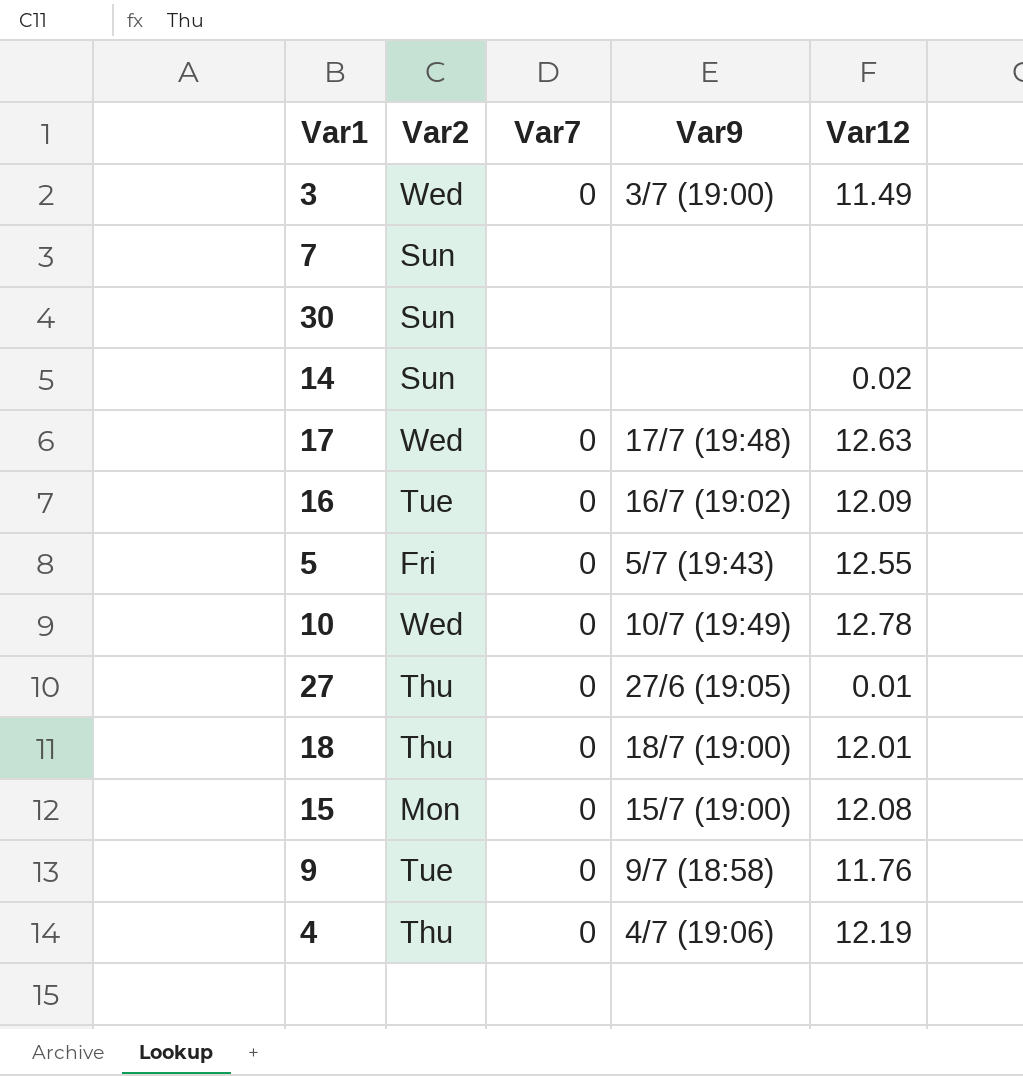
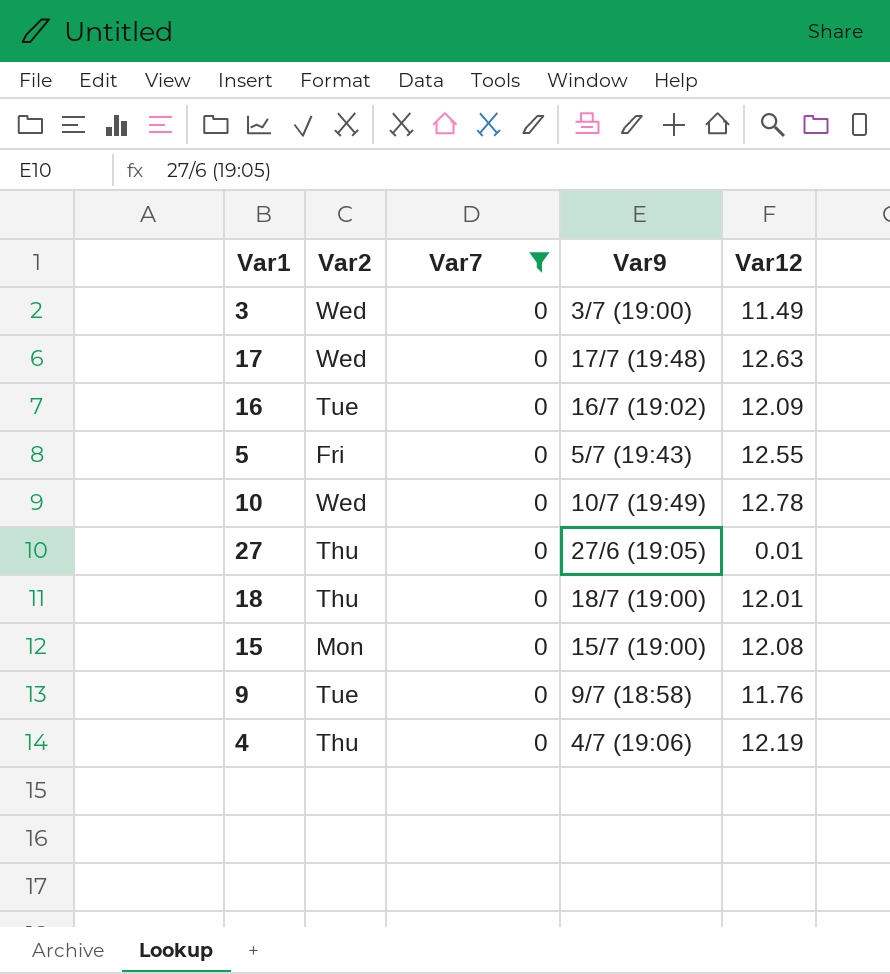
filter: none -> Var7 = 0

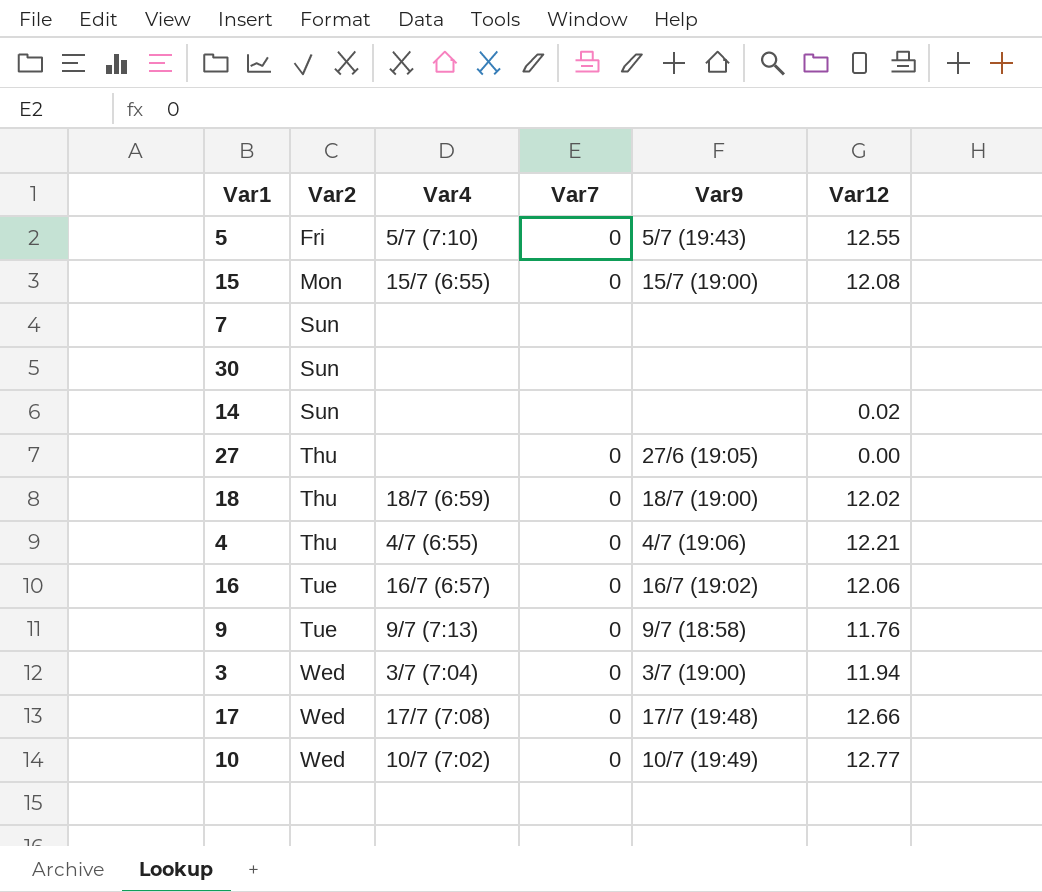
filter: Var7 = 0 -> none
row order: none -> Var2 ascending
column Var4 | position: none -> 3
27 | Var12: 0.01 -> 0.00
18 | Var12: 12.01 -> 12.02
4 | Var12: 12.19 -> 12.21
16 | Var12: 12.09 -> 12.06
3 | Var12: 11.49 -> 11.94
17 | Var12: 12.63 -> 12.66
10 | Var12: 12.78 -> 12.77

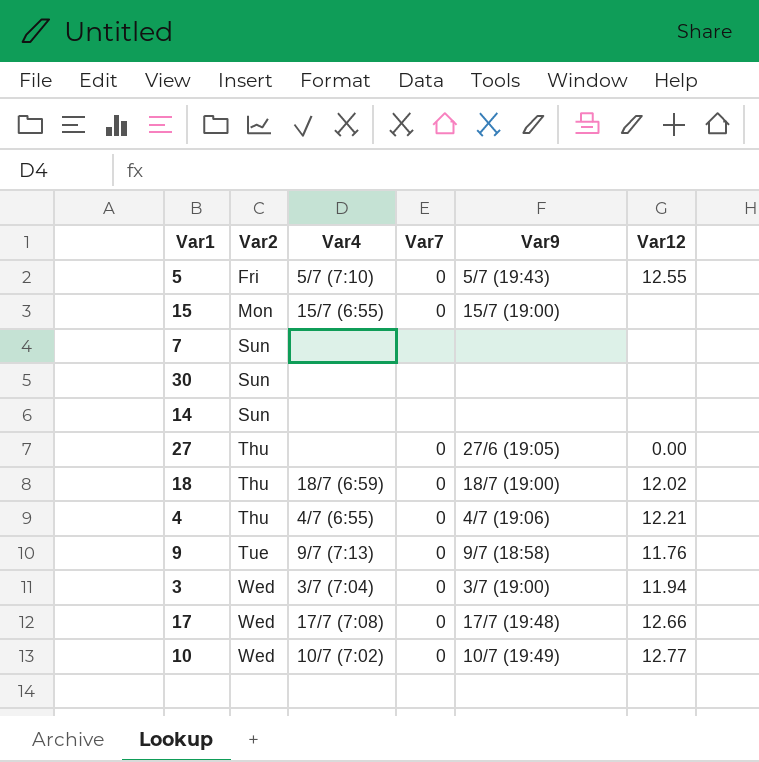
row 16: Tue | 16/7 (6:57) | 0 | 16/7 (19:02) | 12.06 -> none
15 | Var12: 12.08 -> none
14 | Var12: 0.02 -> none

